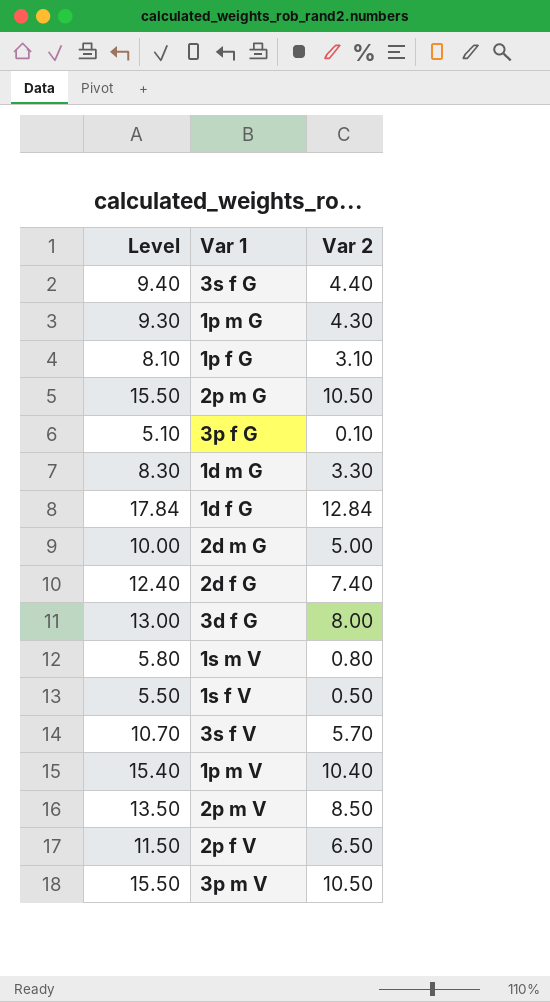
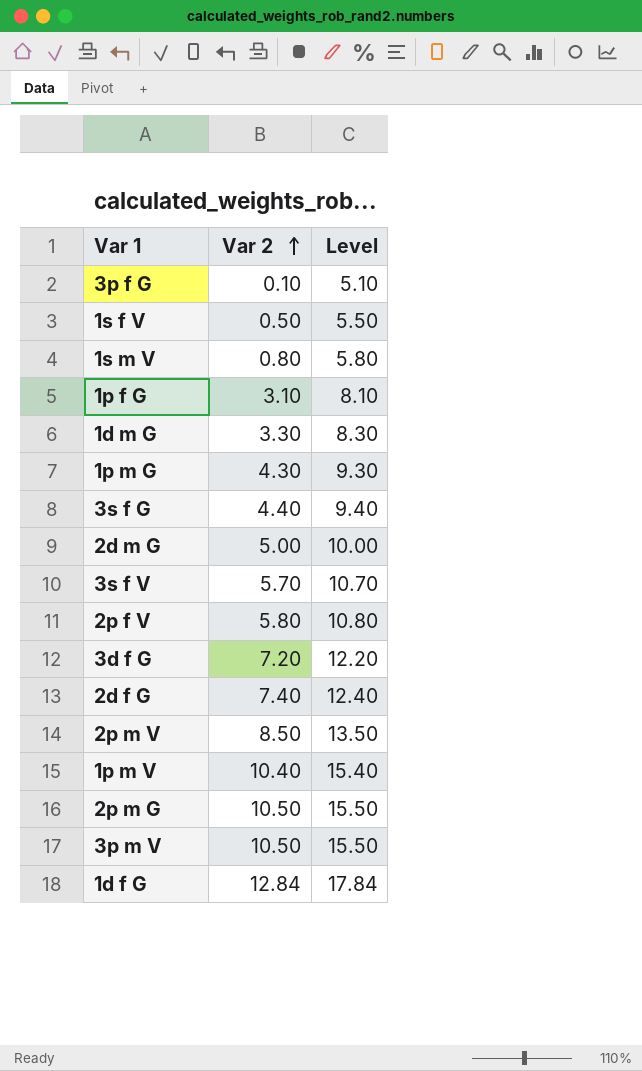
row order: none -> Var 2 ascending
column Level | position: 1 -> 3
2p f V | Var 2: 6.50 -> 5.80
2p f V | Level: 11.50 -> 10.80
3d f G | Var 2: 8.00 -> 7.20
3d f G | Level: 13.00 -> 12.20

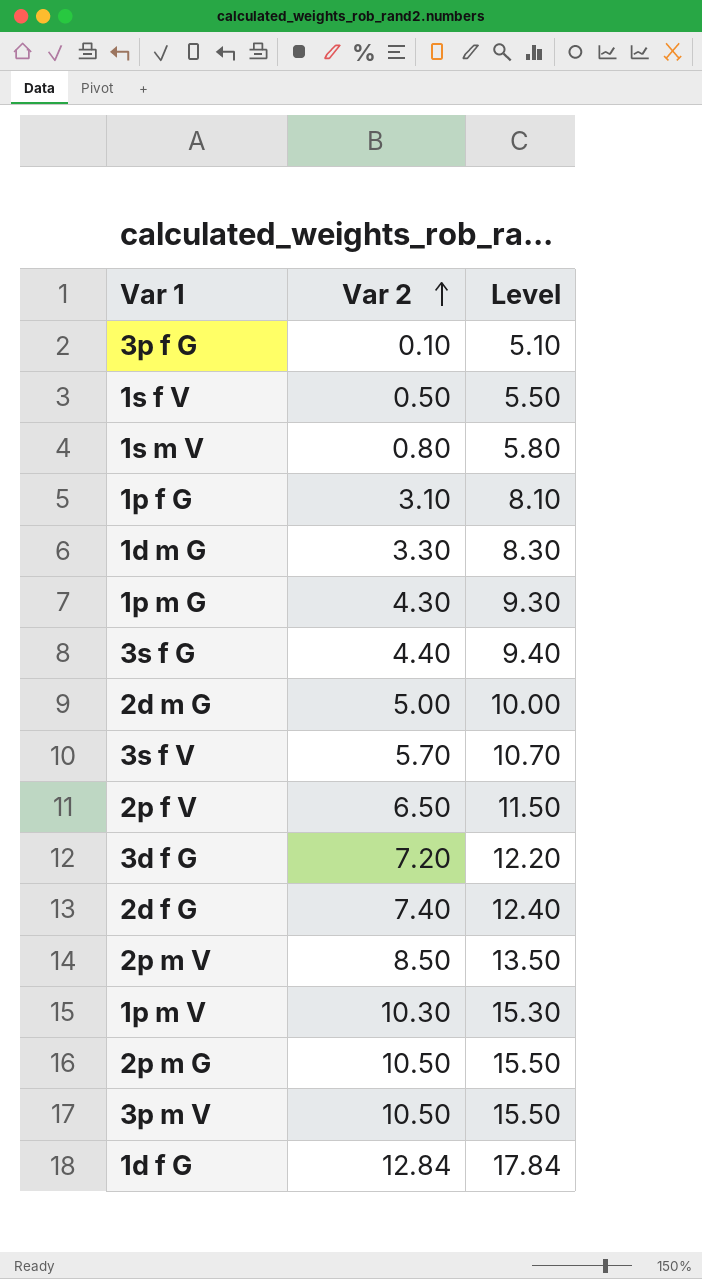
2p f V | Var 2: 5.80 -> 6.50
2p f V | Level: 10.80 -> 11.50
1p m V | Var 2: 10.40 -> 10.30
1p m V | Level: 15.40 -> 15.30

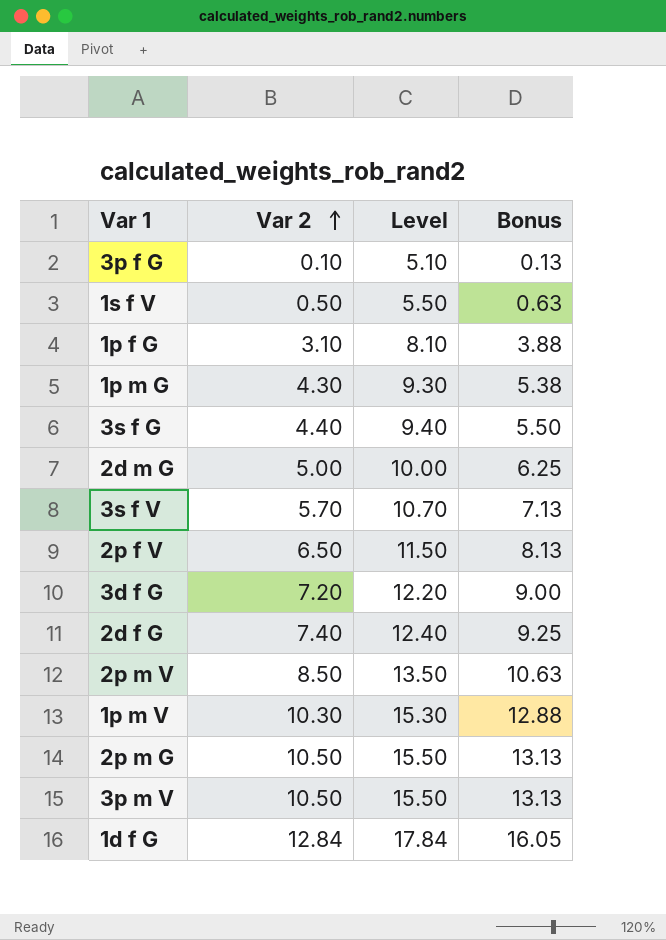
column Bonus | formula: none -> [Var 2] * 1.25
row 1s m V: 0.80 | 5.80 -> none
row 1d m G: 3.30 | 8.30 -> none

